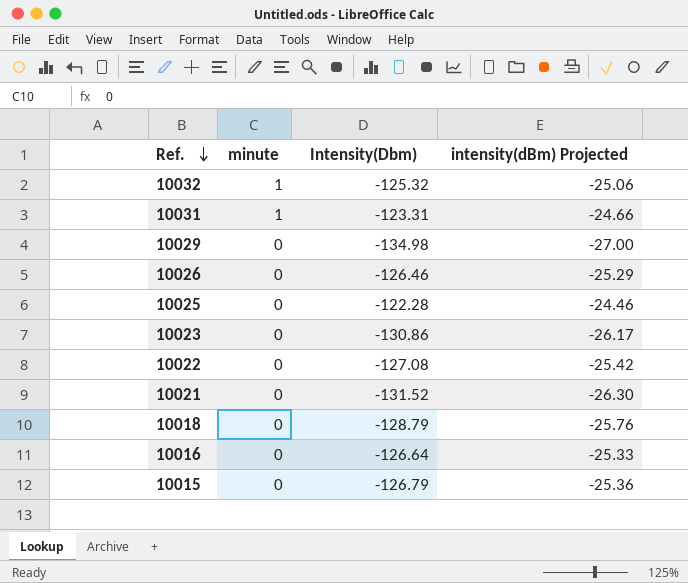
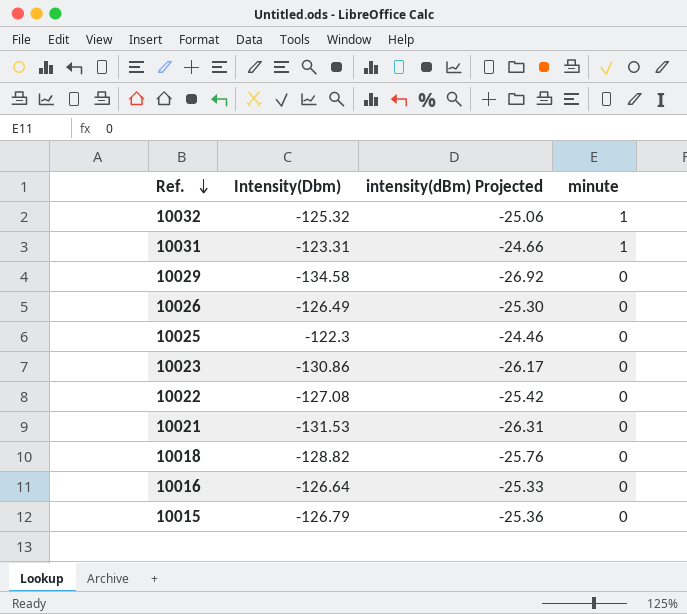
column minute | position: 2 -> 4
10029 | Intensity(Dbm): -134.98 -> -134.58
10029 | intensity(dBm) Projected: -27.00 -> -26.92
10026 | Intensity(Dbm): -126.46 -> -126.49
10026 | intensity(dBm) Projected: -25.29 -> -25.30
10025 | Intensity(Dbm): -122.28 -> -122.3
10021 | Intensity(Dbm): -131.52 -> -131.53
10021 | intensity(dBm) Projected: -26.30 -> -26.31
10018 | Intensity(Dbm): -128.79 -> -128.82

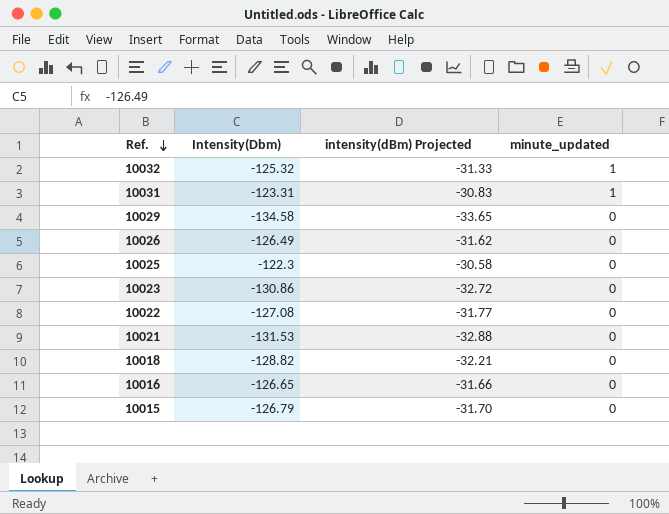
column intensity(dBm) Projected | formula: [Intensity(Dbm)] * 0.2 -> [Intensity(Dbm)] * 0.25
column name: minute -> minute_updated
10016 | Intensity(Dbm): -126.64 -> -126.65

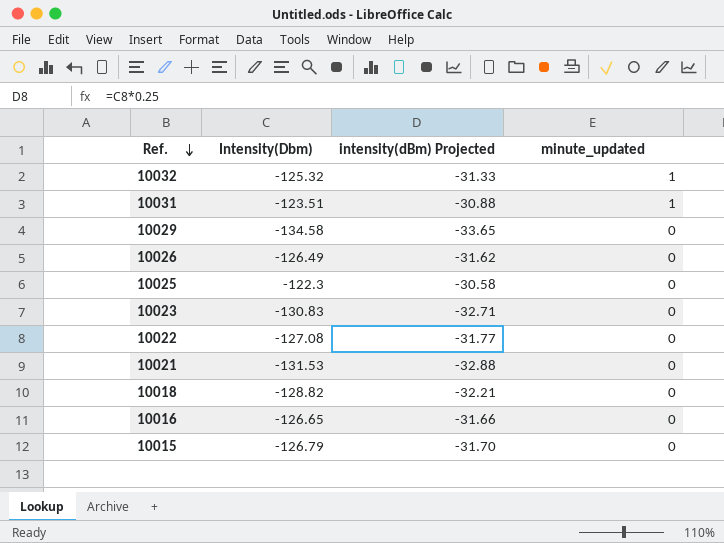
10031 | Intensity(Dbm): -123.31 -> -123.51
10031 | intensity(dBm) Projected: -30.83 -> -30.88
10023 | Intensity(Dbm): -130.86 -> -130.83
10023 | intensity(dBm) Projected: -32.72 -> -32.71

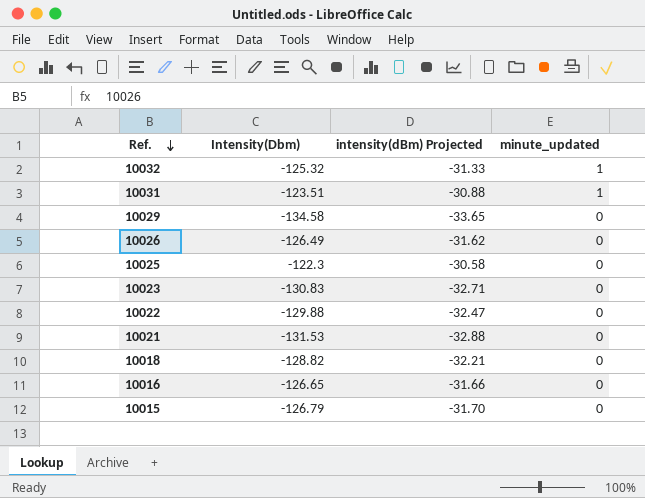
10022 | Intensity(Dbm): -127.08 -> -129.88
10022 | intensity(dBm) Projected: -31.77 -> -32.47

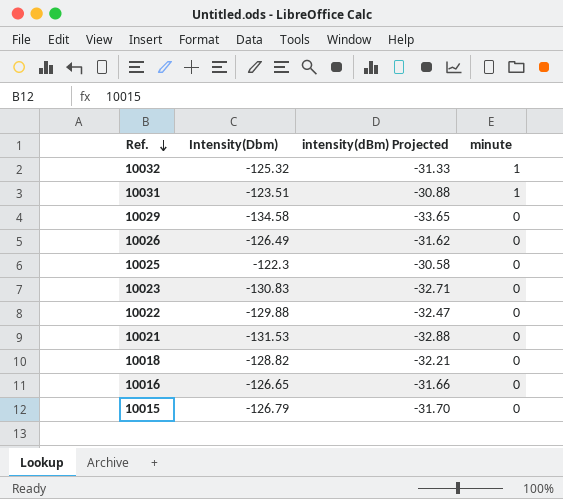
column name: minute_updated -> minute

